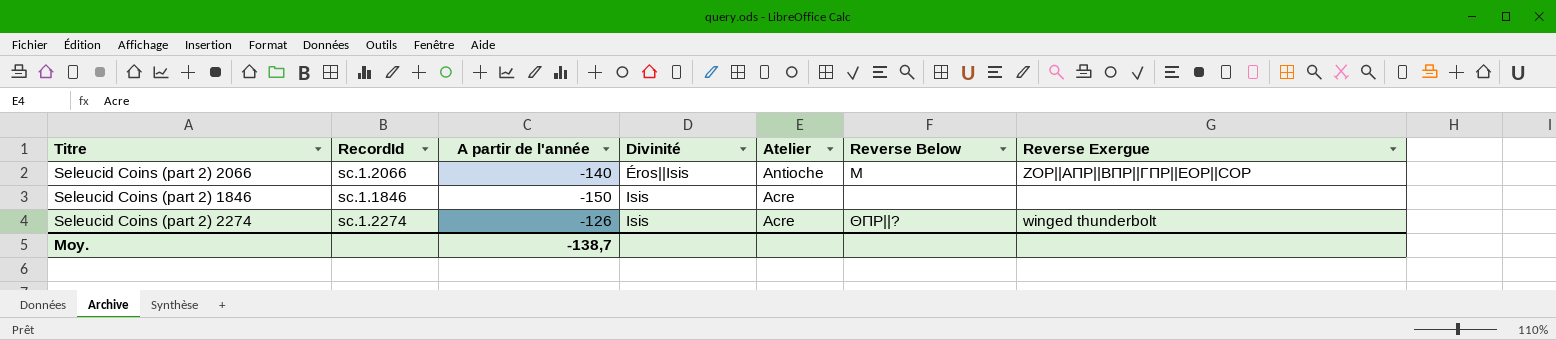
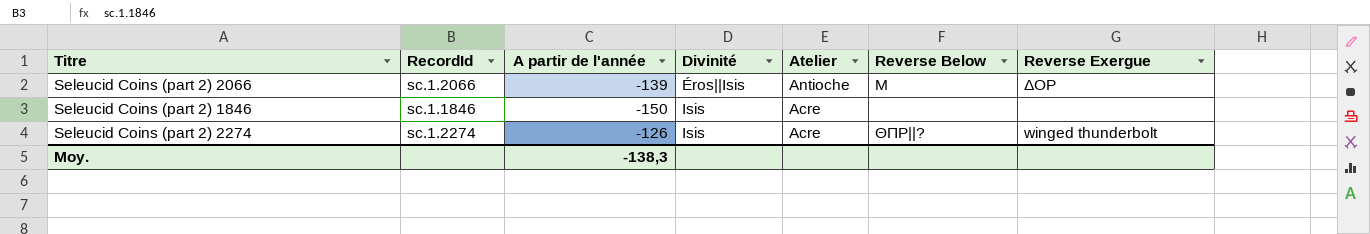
Seleucid Coins (part 2) 2066 | A partir de l'année: -140 -> -139
Seleucid Coins (part 2) 2066 | Reverse Exergue: ΖΟΡ||ΑΠΡ||ΒΠΡ||ΓΠΡ||ΕΟΡ||CΟΡ -> ΔΟΡ
Moy. | A partir de l'année: -138,7 -> -138,3

